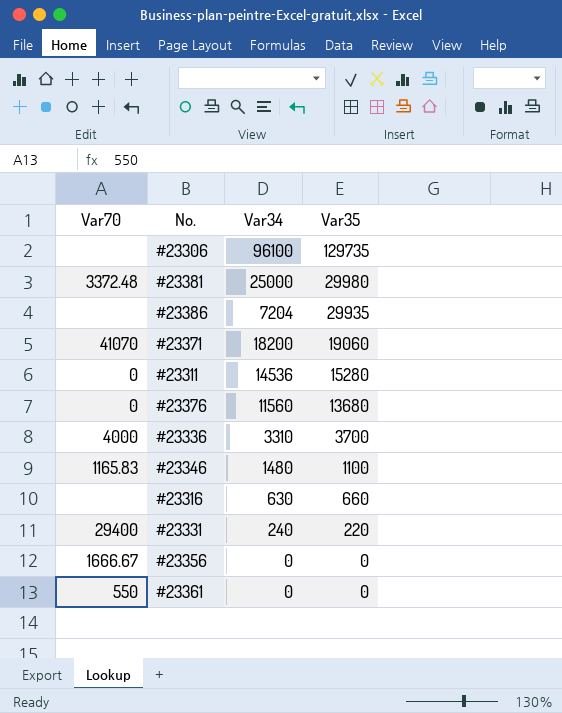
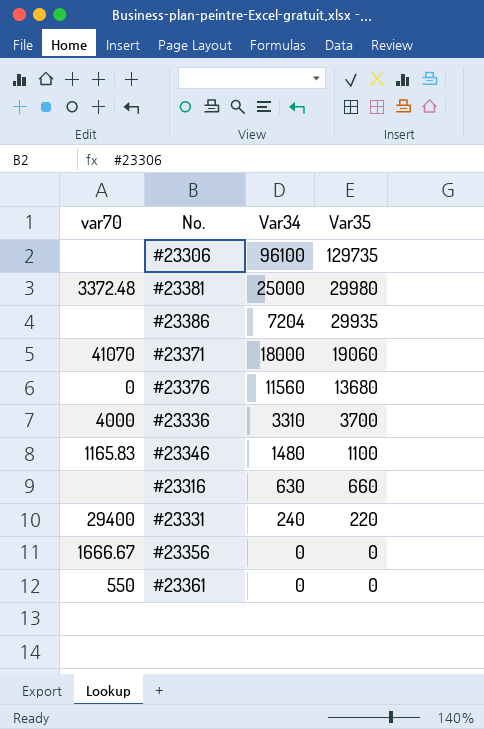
column name: Var70 -> var70
row #23311: 0 | 14536 | 15280 -> none
#23371 | Var34: 18200 -> 18000

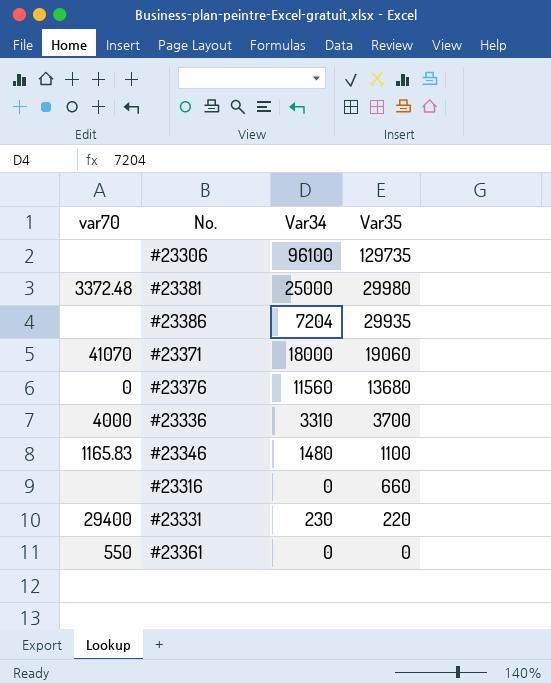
row #23356: 1666.67 | 0 | 0 -> none
#23316 | Var34: 630 -> 0
#23331 | Var34: 240 -> 230

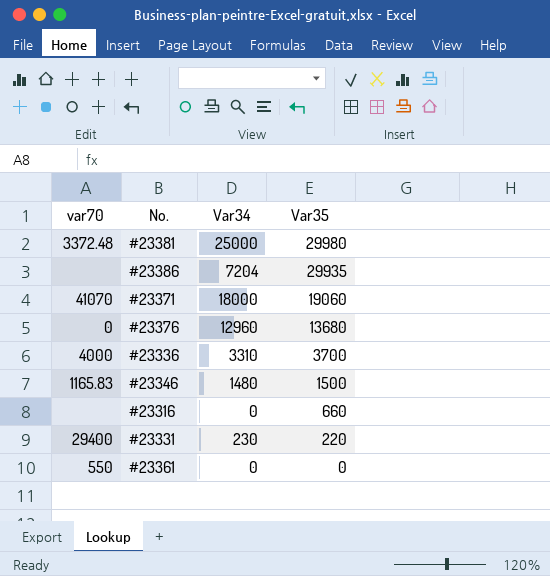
row #23306: none | 96100 | 129735 -> none
#23376 | Var34: 11560 -> 12960
#23346 | Var35: 1100 -> 1500

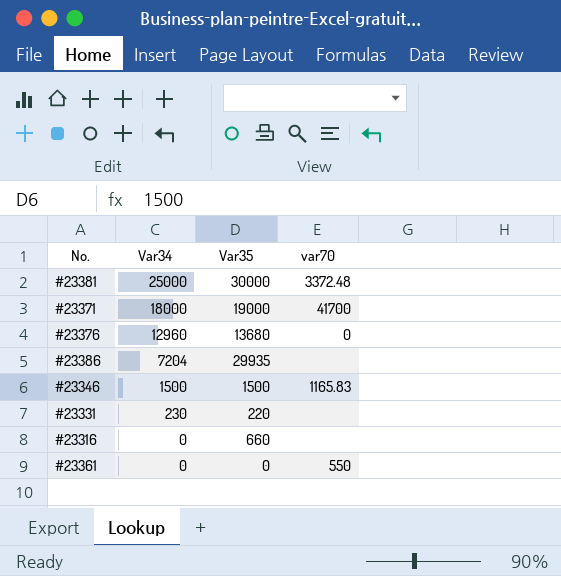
row order: Var35 descending -> Var34 descending
column var70 | position: 1 -> 4
row #23336: 4000 | 3310 | 3700 -> none
#23381 | Var35: 29980 -> 30000
#23371 | Var35: 19060 -> 19000
#23371 | var70: 41070 -> 41700
#23346 | Var34: 1480 -> 1500
#23331 | var70: 29400 -> none

